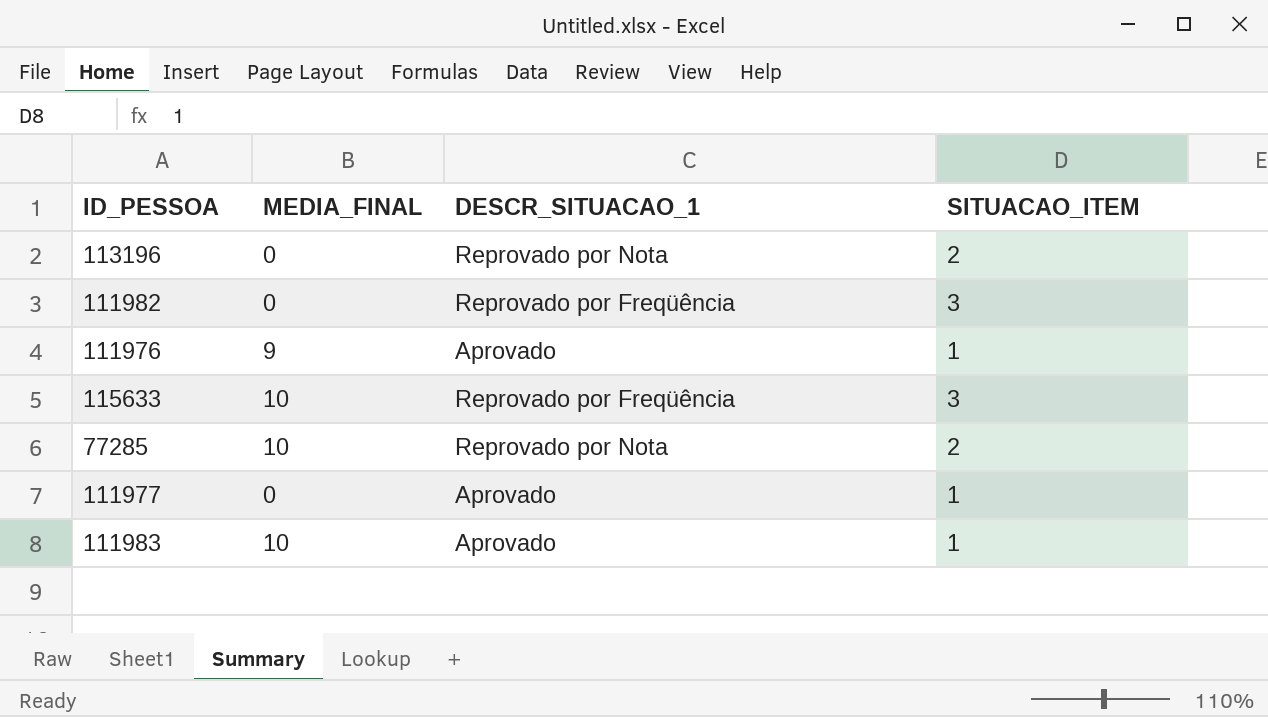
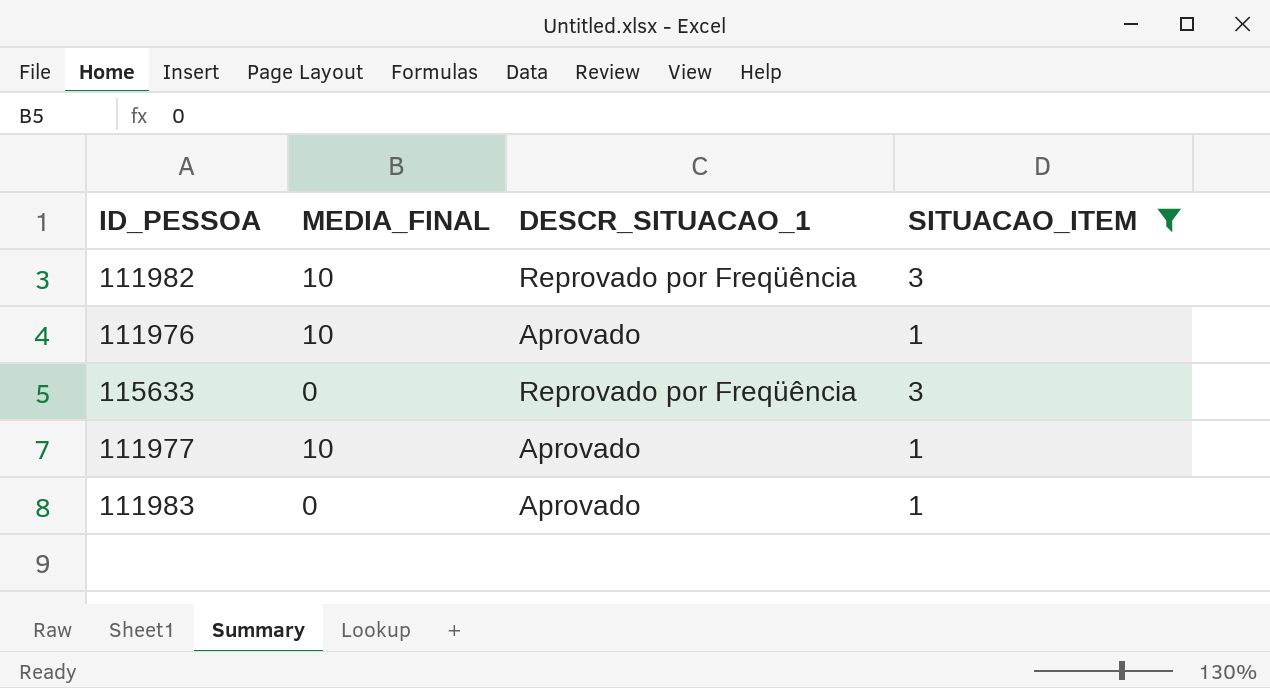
filter: none -> SITUACAO_ITEM != 2
111982 | MEDIA_FINAL: 0 -> 10
111976 | MEDIA_FINAL: 9 -> 10
115633 | MEDIA_FINAL: 10 -> 0
111977 | MEDIA_FINAL: 0 -> 10
111983 | MEDIA_FINAL: 10 -> 0

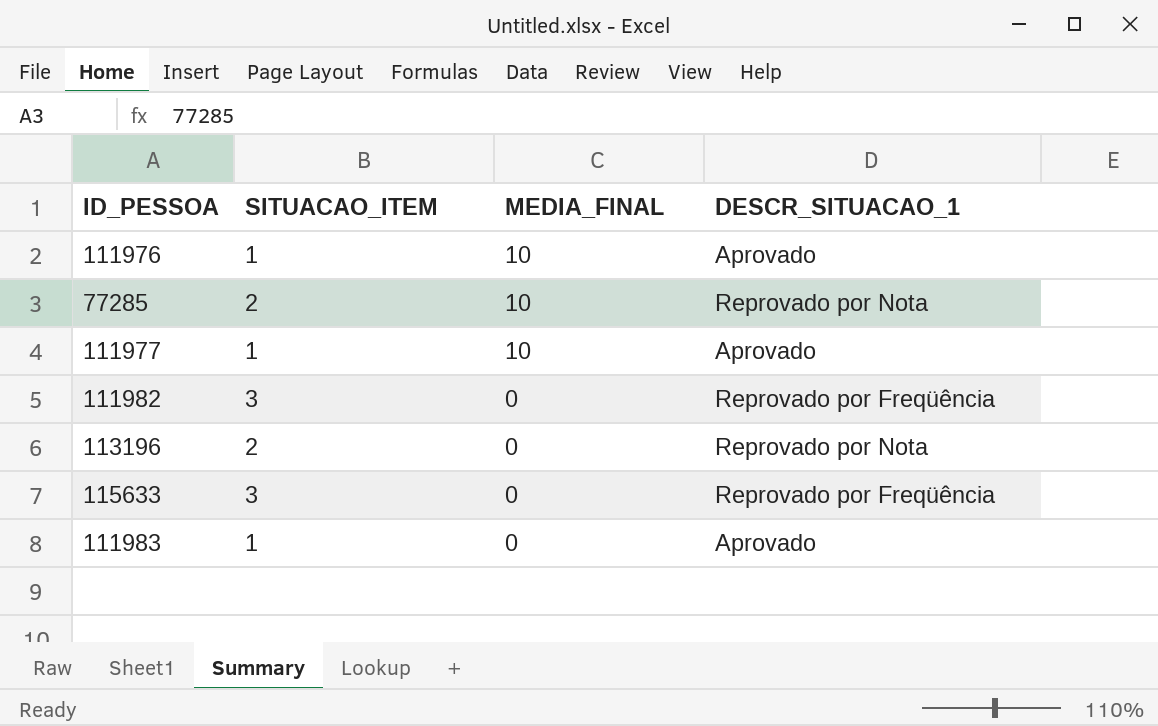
filter: SITUACAO_ITEM != 2 -> none
row order: none -> MEDIA_FINAL descending
column SITUACAO_ITEM | position: 4 -> 2
111982 | MEDIA_FINAL: 10 -> 0

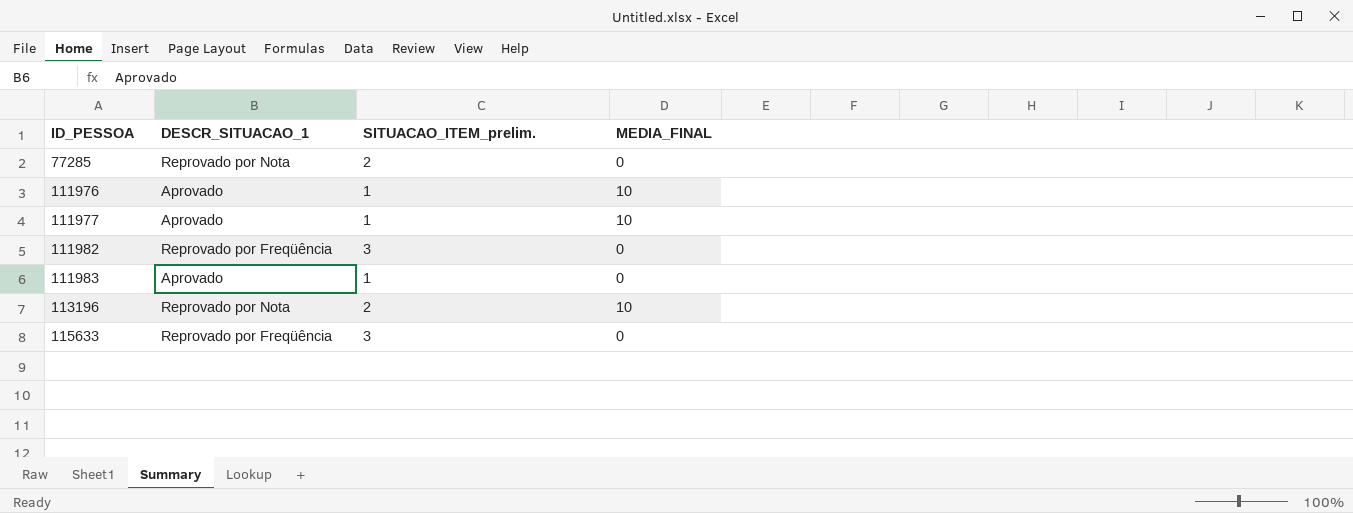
row order: MEDIA_FINAL descending -> ID_PESSOA ascending
column DESCR_SITUACAO_1 | position: 4 -> 2
column name: SITUACAO_ITEM -> SITUACAO_ITEM_prelim.
77285 | MEDIA_FINAL: 10 -> 0
113196 | MEDIA_FINAL: 0 -> 10

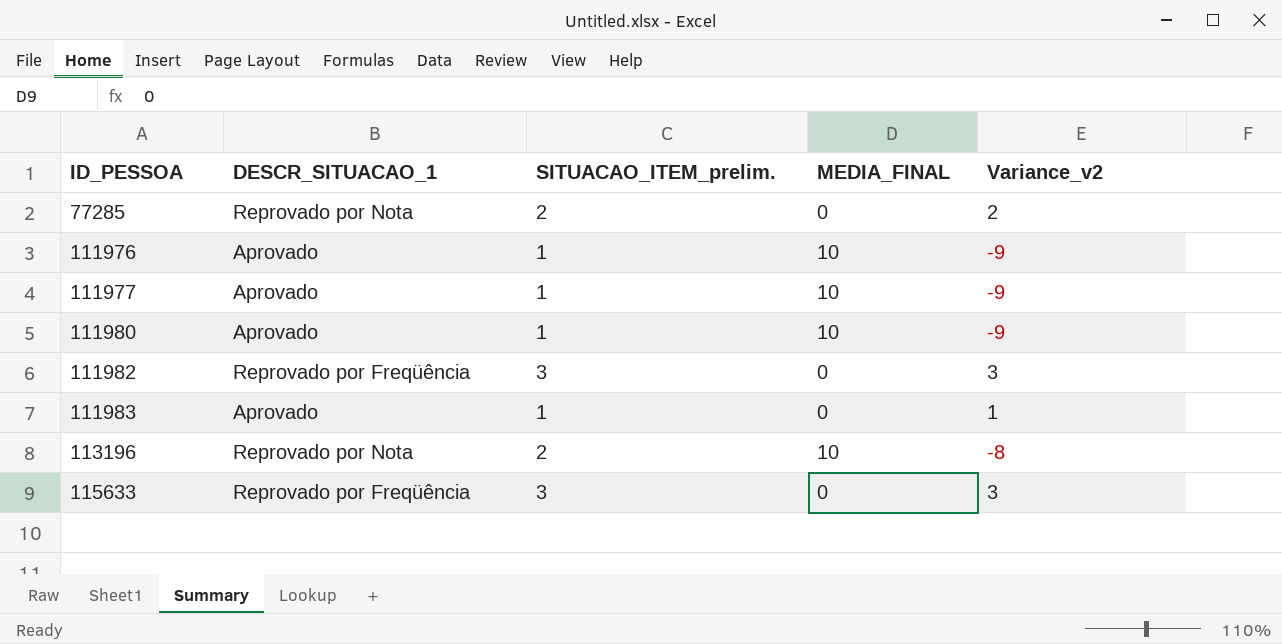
column Variance_v2 | formula: none -> [SITUACAO_ITEM_prelim.] - [MEDIA_FINAL]
row 111980: none -> Aprovado | 1 | 10 | -9

